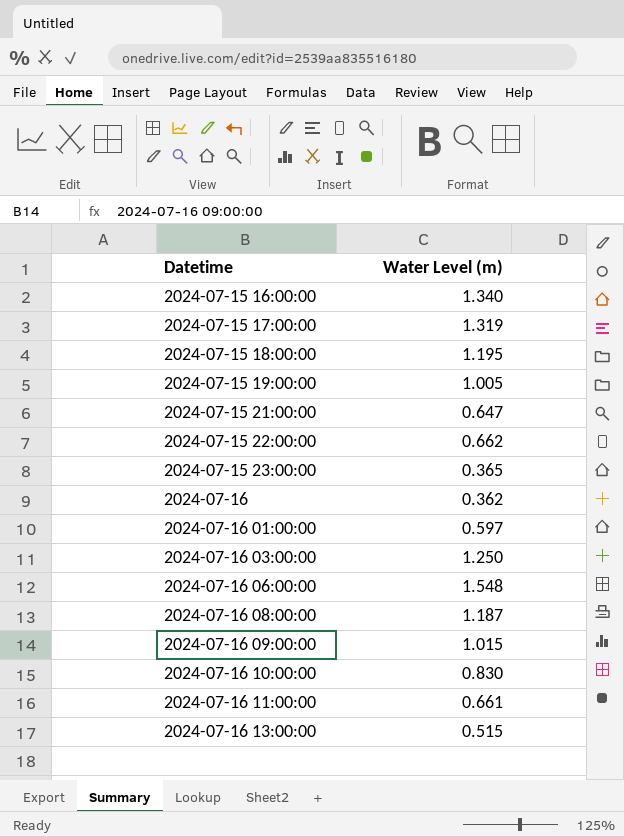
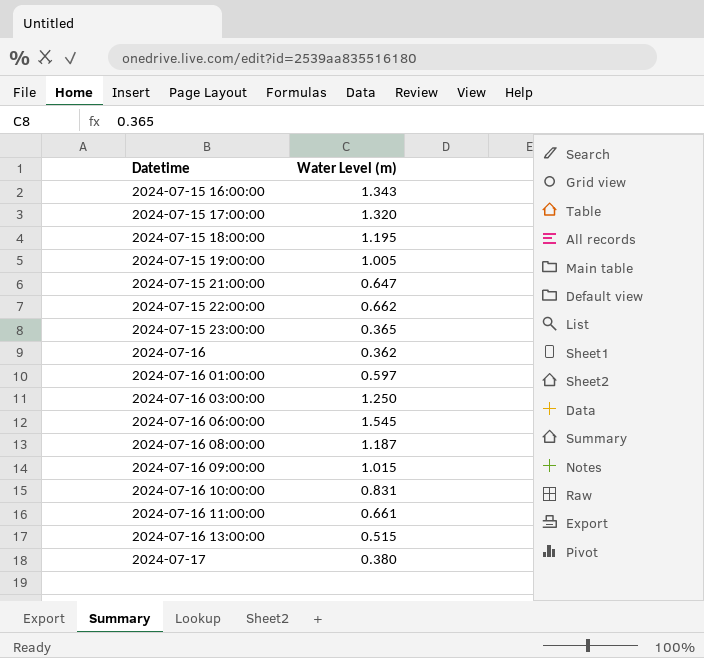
2024-07-15 16:00:00 | Water Level (m): 1.340 -> 1.343
2024-07-15 17:00:00 | Water Level (m): 1.319 -> 1.320
2024-07-16 06:00:00 | Water Level (m): 1.548 -> 1.545
2024-07-16 10:00:00 | Water Level (m): 0.830 -> 0.831
row 2024-07-17: none -> 0.380

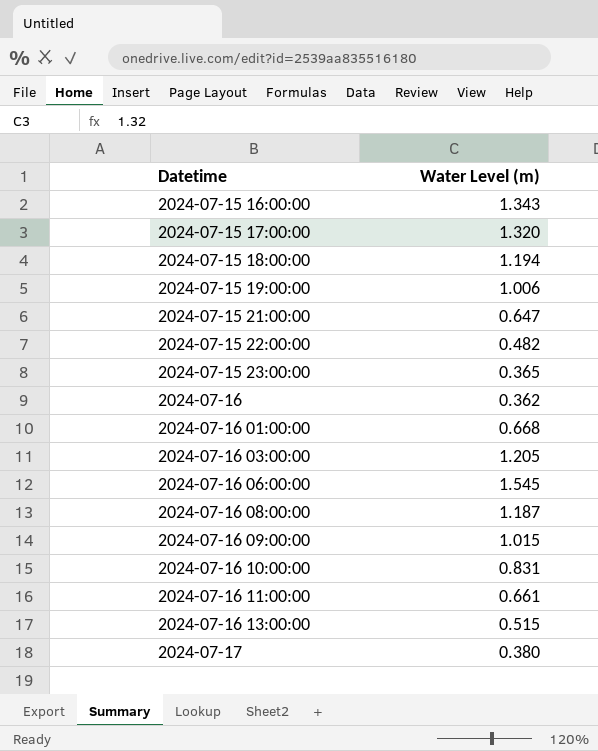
2024-07-15 18:00:00 | Water Level (m): 1.195 -> 1.194
2024-07-15 19:00:00 | Water Level (m): 1.005 -> 1.006
2024-07-15 22:00:00 | Water Level (m): 0.662 -> 0.482
2024-07-16 01:00:00 | Water Level (m): 0.597 -> 0.668
2024-07-16 03:00:00 | Water Level (m): 1.250 -> 1.205

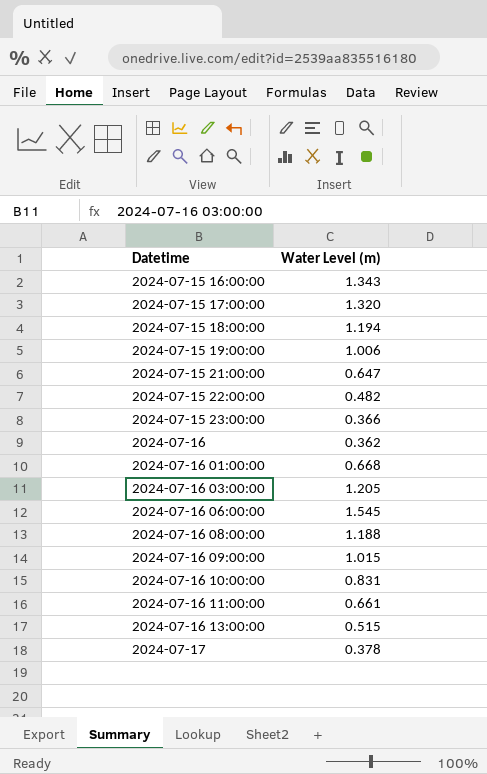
2024-07-15 23:00:00 | Water Level (m): 0.365 -> 0.366
2024-07-16 08:00:00 | Water Level (m): 1.187 -> 1.188
2024-07-17 | Water Level (m): 0.380 -> 0.378

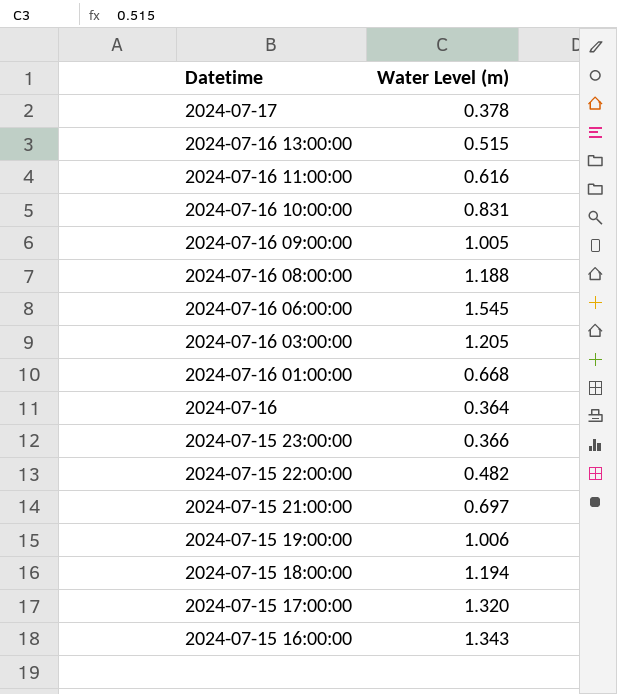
row order: Datetime ascending -> Datetime descending
2024-07-16 11:00:00 | Water Level (m): 0.661 -> 0.616
2024-07-16 09:00:00 | Water Level (m): 1.015 -> 1.005
2024-07-16 | Water Level (m): 0.362 -> 0.364
2024-07-15 21:00:00 | Water Level (m): 0.647 -> 0.697

